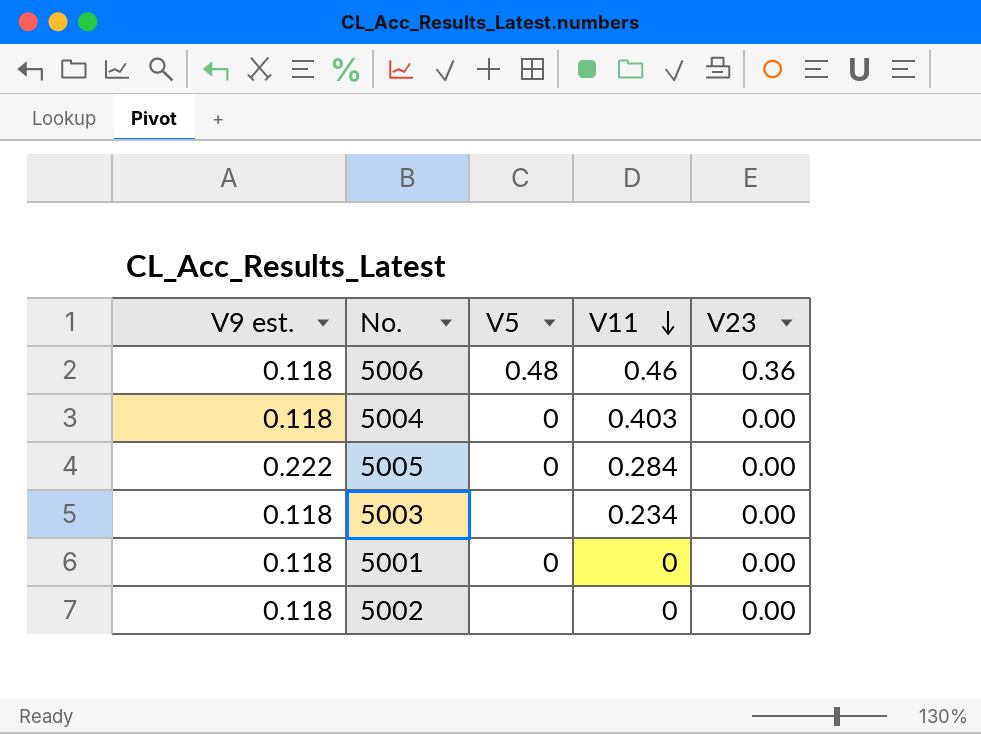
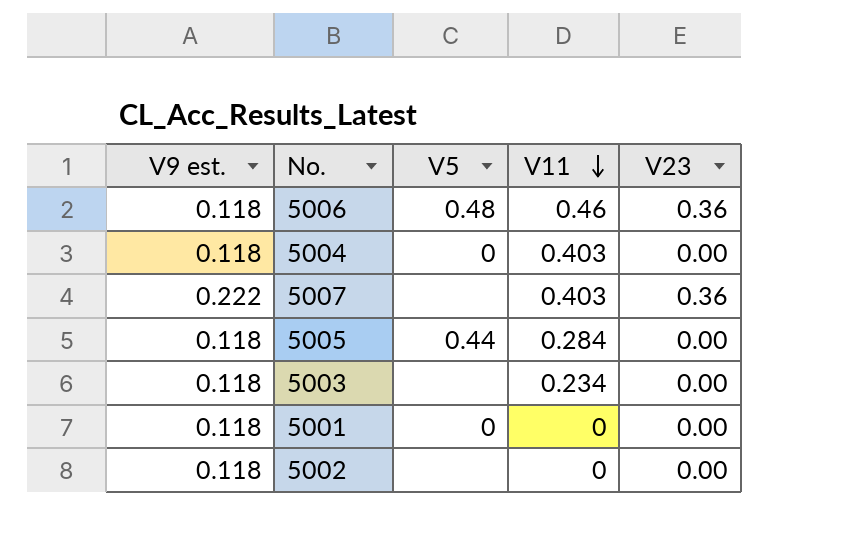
row 5007: none -> 0.222 | none | 0.403 | 0.36
5005 | V9 est.: 0.222 -> 0.118
5005 | V5: 0 -> 0.44

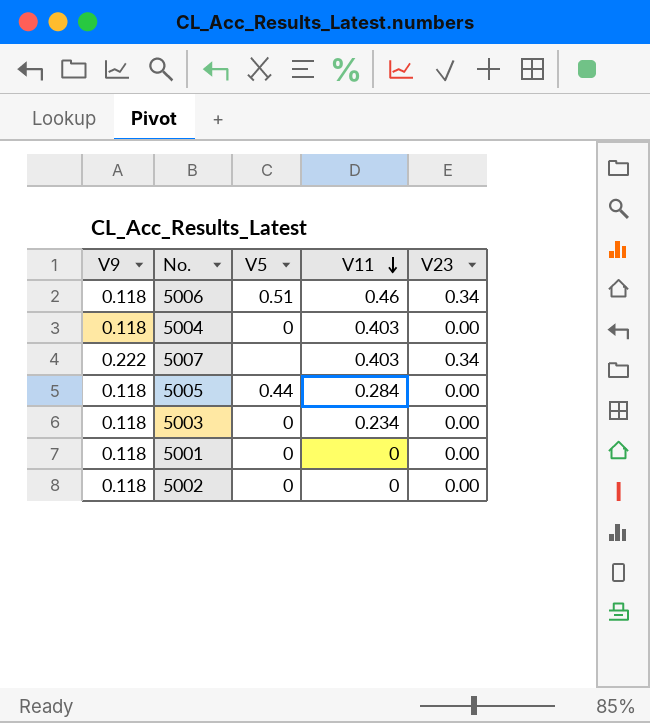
column name: V9 est. -> V9
5006 | V5: 0.48 -> 0.51
5006 | V23: 0.36 -> 0.34
5007 | V23: 0.36 -> 0.34
5003 | V5: none -> 0
5002 | V5: none -> 0

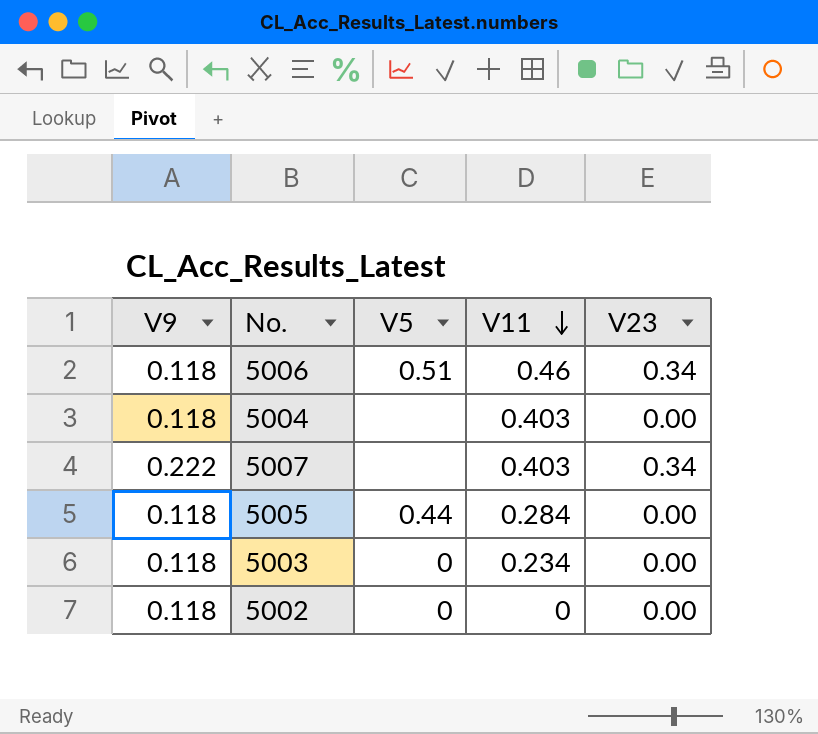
row 5001: 0.118 | 0 | 0 | 0.00 -> none
5004 | V5: 0 -> none

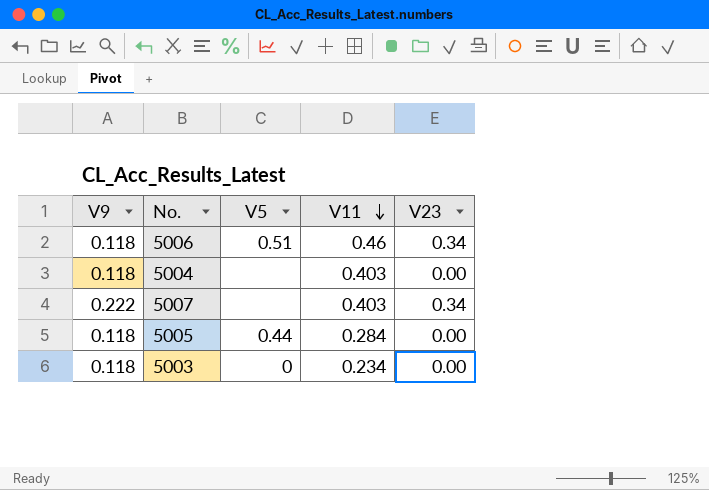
row 5002: 0.118 | 0 | 0 | 0.00 -> none

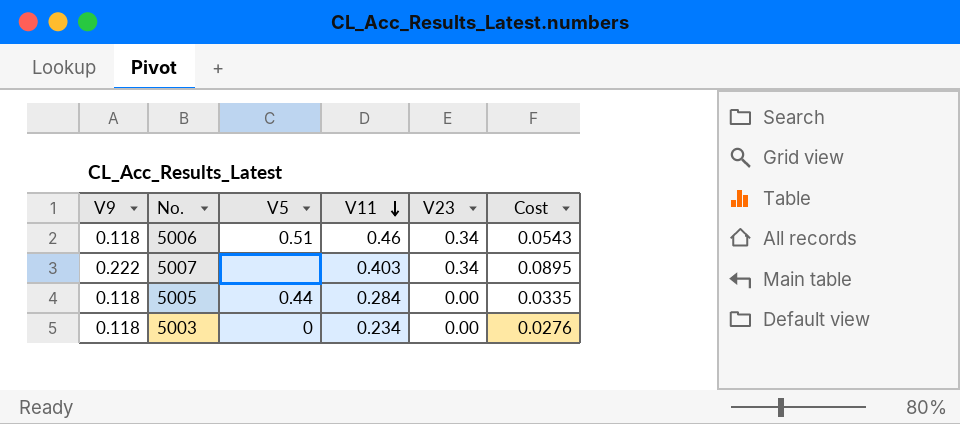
column Cost | formula: none -> [V9] * [V11]
row 5004: 0.118 | none | 0.403 | 0.00 -> none

